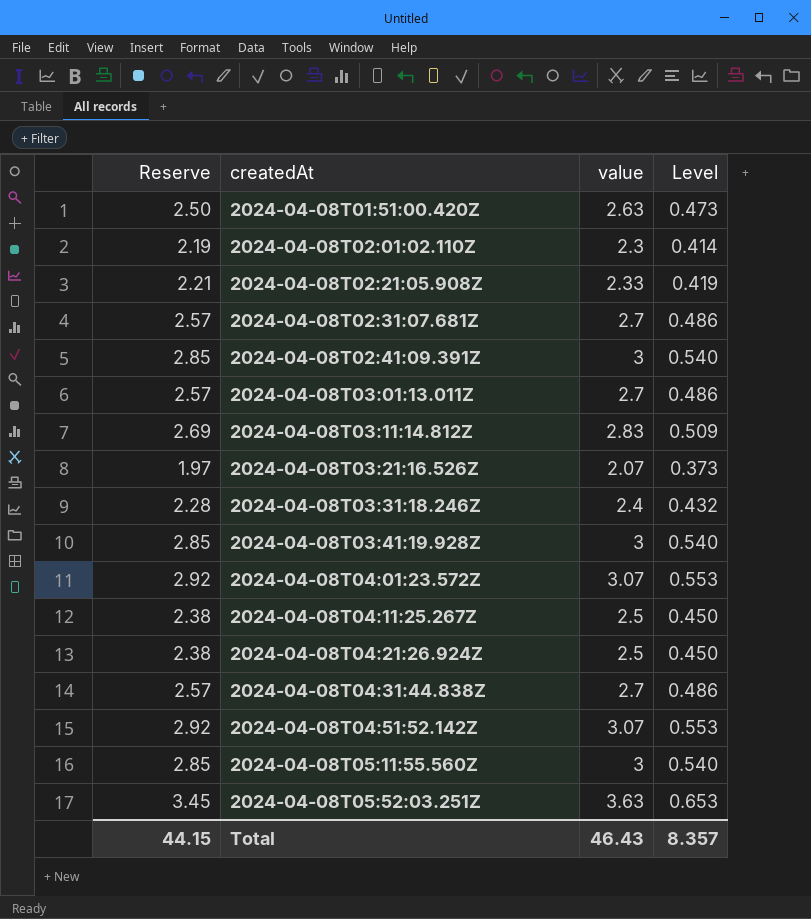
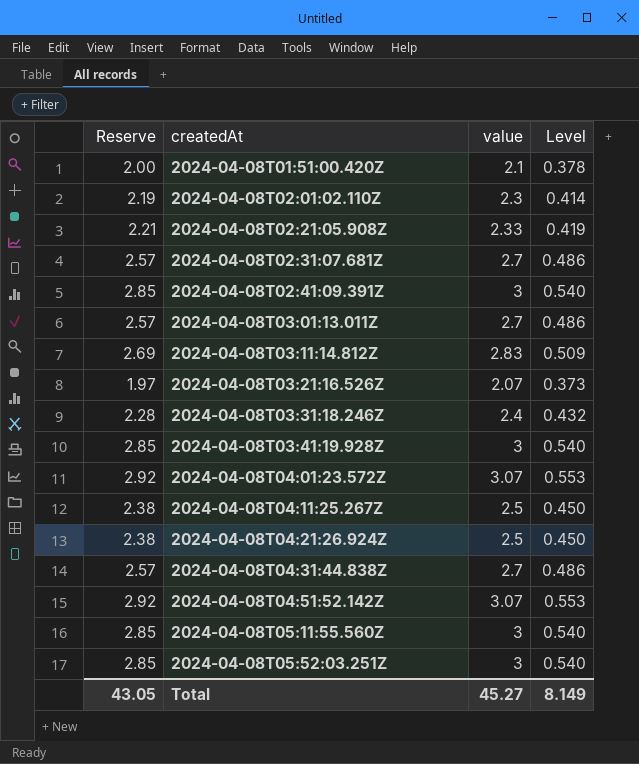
2024-04-08T01:51:00.420Z | Reserve: 2.50 -> 2.00
2024-04-08T01:51:00.420Z | value: 2.63 -> 2.1
2024-04-08T01:51:00.420Z | Level: 0.473 -> 0.378
2024-04-08T05:52:03.251Z | Reserve: 3.45 -> 2.85
2024-04-08T05:52:03.251Z | value: 3.63 -> 3
2024-04-08T05:52:03.251Z | Level: 0.653 -> 0.540
Total | Reserve: 44.15 -> 43.05
Total | value: 46.43 -> 45.27
Total | Level: 8.357 -> 8.149

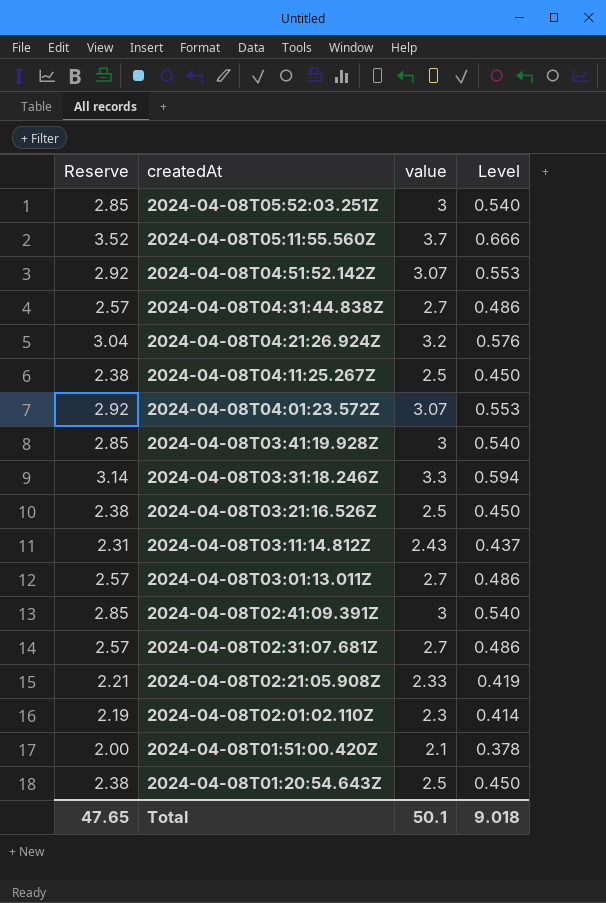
row order: createdAt ascending -> createdAt descending
2024-04-08T05:11:55.560Z | Reserve: 2.85 -> 3.52
2024-04-08T05:11:55.560Z | value: 3 -> 3.7
2024-04-08T05:11:55.560Z | Level: 0.540 -> 0.666
2024-04-08T04:21:26.924Z | Reserve: 2.38 -> 3.04
2024-04-08T04:21:26.924Z | value: 2.5 -> 3.2
2024-04-08T04:21:26.924Z | Level: 0.450 -> 0.576
2024-04-08T03:31:18.246Z | Reserve: 2.28 -> 3.14
2024-04-08T03:31:18.246Z | value: 2.4 -> 3.3
2024-04-08T03:31:18.246Z | Level: 0.432 -> 0.594
2024-04-08T03:21:16.526Z | Reserve: 1.97 -> 2.38
2024-04-08T03:21:16.526Z | value: 2.07 -> 2.5
2024-04-08T03:21:16.526Z | Level: 0.373 -> 0.450
2024-04-08T03:11:14.812Z | Reserve: 2.69 -> 2.31
2024-04-08T03:11:14.812Z | value: 2.83 -> 2.43
2024-04-08T03:11:14.812Z | Level: 0.509 -> 0.437
row 2024-04-08T01:20:54.643Z: none -> 2.38 | 2.5 | 0.450
Total | Reserve: 43.05 -> 47.65
Total | value: 45.27 -> 50.1
Total | Level: 8.149 -> 9.018

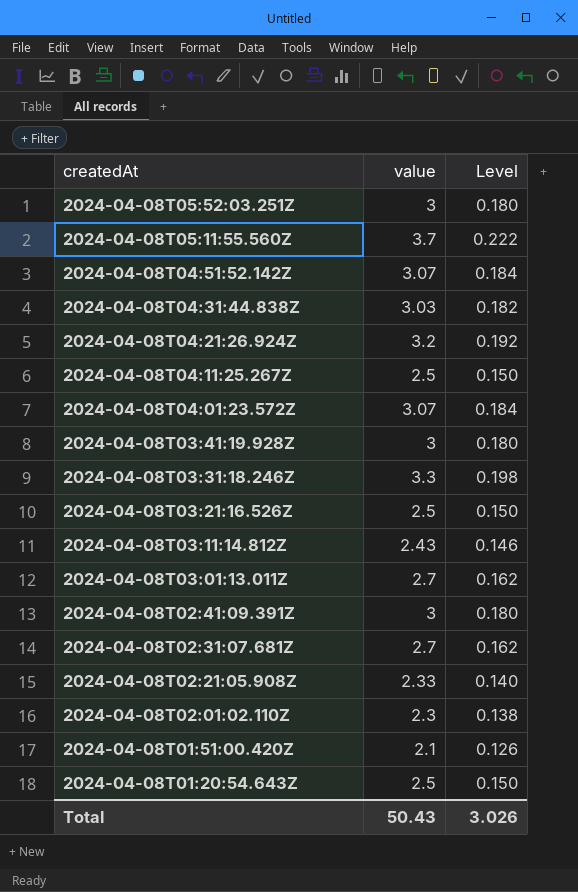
column Reserve | formula: [value] * 0.95 -> none
column Level | formula: [value] * 0.18 -> [value] * 0.06
2024-04-08T04:31:44.838Z | value: 2.7 -> 3.03
Total | value: 50.1 -> 50.43
Total | Level: 9.018 -> 3.026

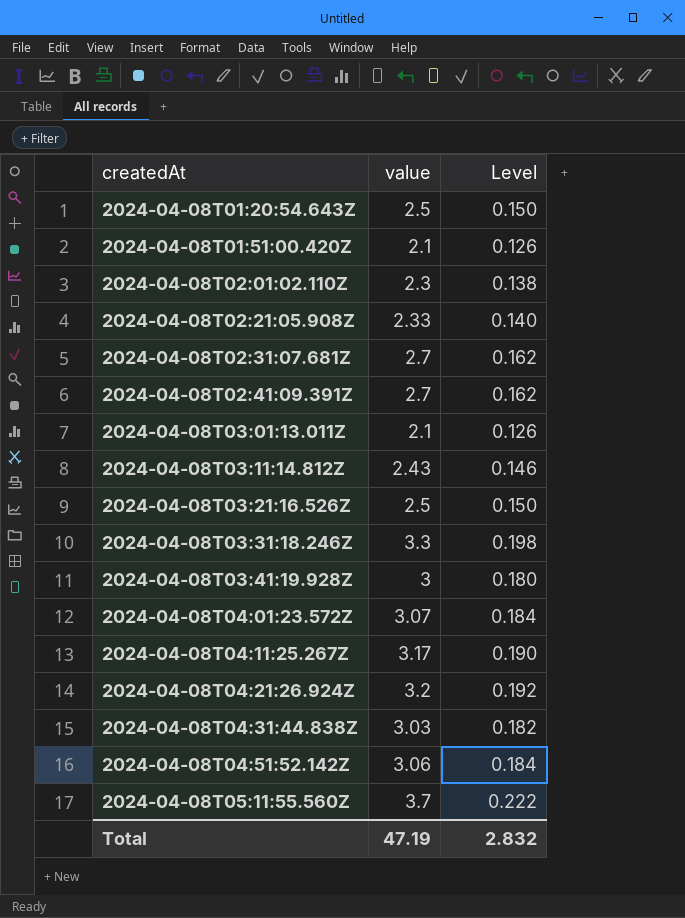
row order: createdAt descending -> createdAt ascending
row 2024-04-08T05:52:03.251Z: 3 | 0.180 -> none
2024-04-08T02:41:09.391Z | value: 3 -> 2.7
2024-04-08T02:41:09.391Z | Level: 0.180 -> 0.162
2024-04-08T03:01:13.011Z | value: 2.7 -> 2.1
2024-04-08T03:01:13.011Z | Level: 0.162 -> 0.126
2024-04-08T04:11:25.267Z | value: 2.5 -> 3.17
2024-04-08T04:11:25.267Z | Level: 0.150 -> 0.190
2024-04-08T04:51:52.142Z | value: 3.07 -> 3.06
Total | value: 50.43 -> 47.19
Total | Level: 3.026 -> 2.832

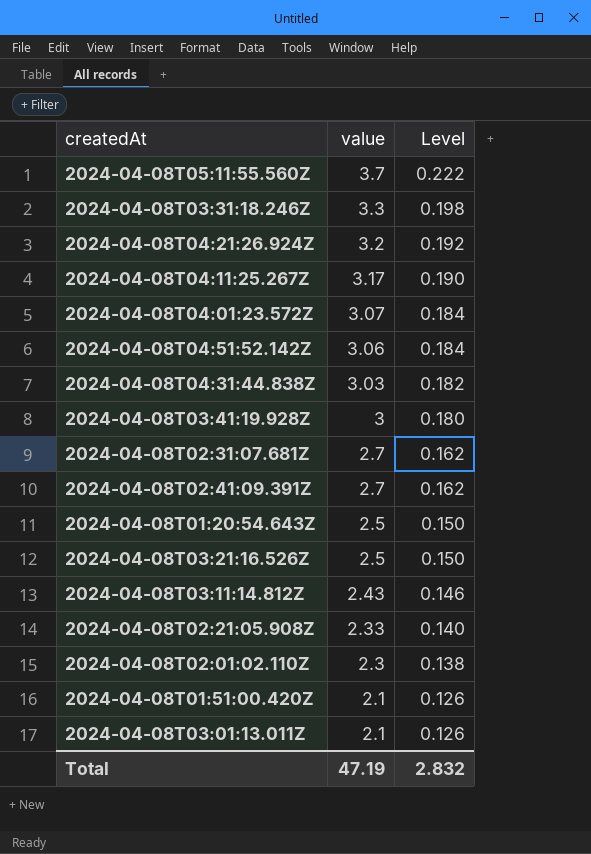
row order: createdAt ascending -> value descending

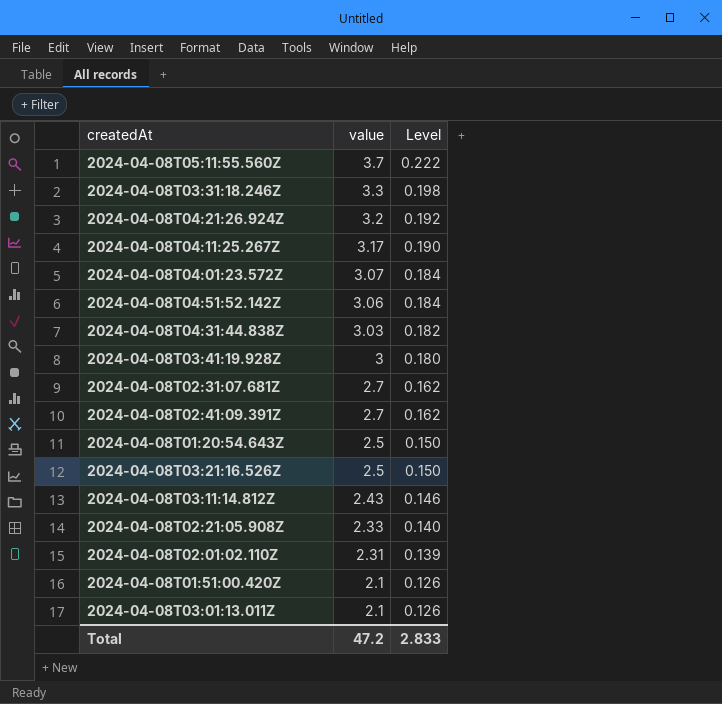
2024-04-08T02:01:02.110Z | value: 2.3 -> 2.31
2024-04-08T02:01:02.110Z | Level: 0.138 -> 0.139
Total | value: 47.19 -> 47.2
Total | Level: 2.832 -> 2.833

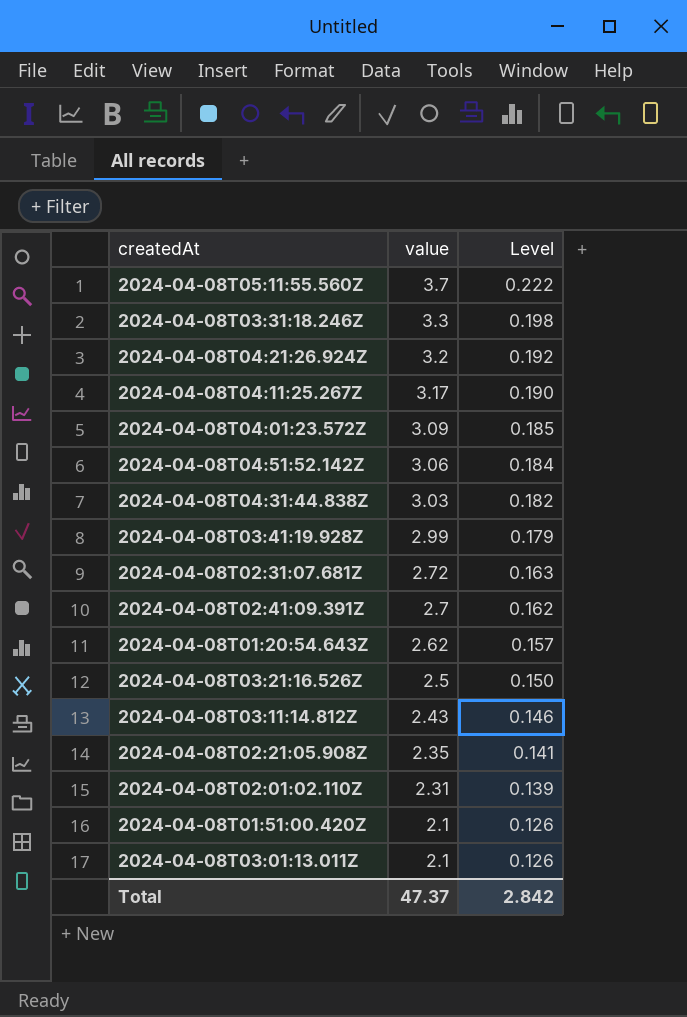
2024-04-08T04:01:23.572Z | value: 3.07 -> 3.09
2024-04-08T04:01:23.572Z | Level: 0.184 -> 0.185
2024-04-08T03:41:19.928Z | value: 3 -> 2.99
2024-04-08T03:41:19.928Z | Level: 0.180 -> 0.179
2024-04-08T02:31:07.681Z | value: 2.7 -> 2.72
2024-04-08T02:31:07.681Z | Level: 0.162 -> 0.163
2024-04-08T01:20:54.643Z | value: 2.5 -> 2.62
2024-04-08T01:20:54.643Z | Level: 0.150 -> 0.157
2024-04-08T02:21:05.908Z | value: 2.33 -> 2.35
2024-04-08T02:21:05.908Z | Level: 0.140 -> 0.141
Total | value: 47.2 -> 47.37
Total | Level: 2.833 -> 2.842

